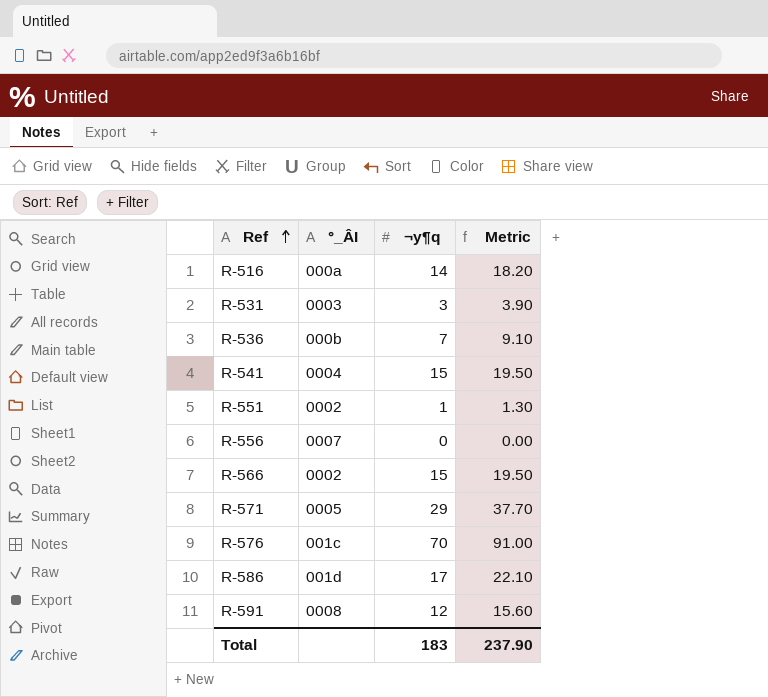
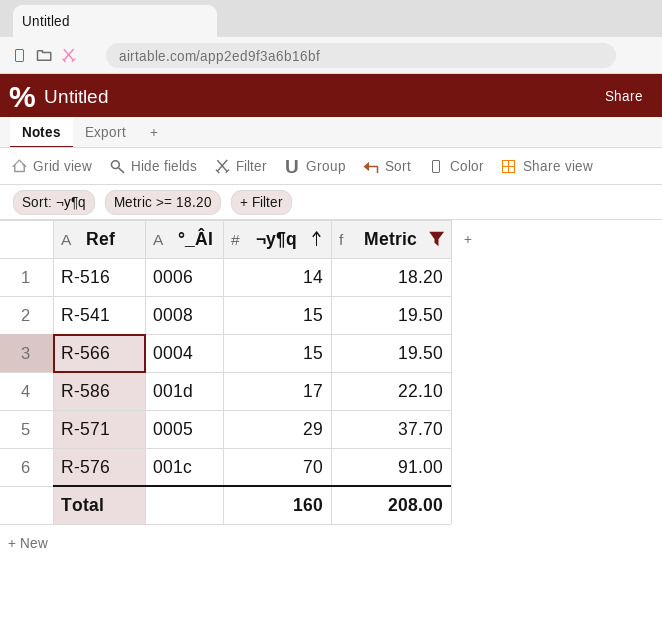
filter: none -> Metric >= 18.20
row order: Ref ascending -> ¬y¶q ascending
R-516 | °_ÂI: 000a -> 0006
R-541 | °_ÂI: 0004 -> 0008
R-566 | °_ÂI: 0002 -> 0004
Total | ¬y¶q: 183 -> 160
Total | Metric: 237.90 -> 208.00

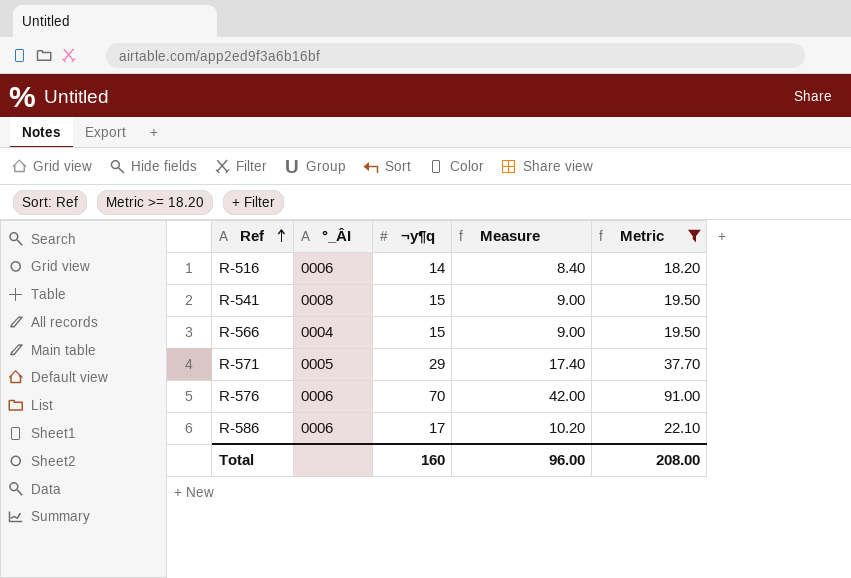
row order: ¬y¶q ascending -> Ref ascending
column Measure | formula: none -> [¬y¶q] * 0.6
R-576 | °_ÂI: 001c -> 0006
R-586 | °_ÂI: 001d -> 0006

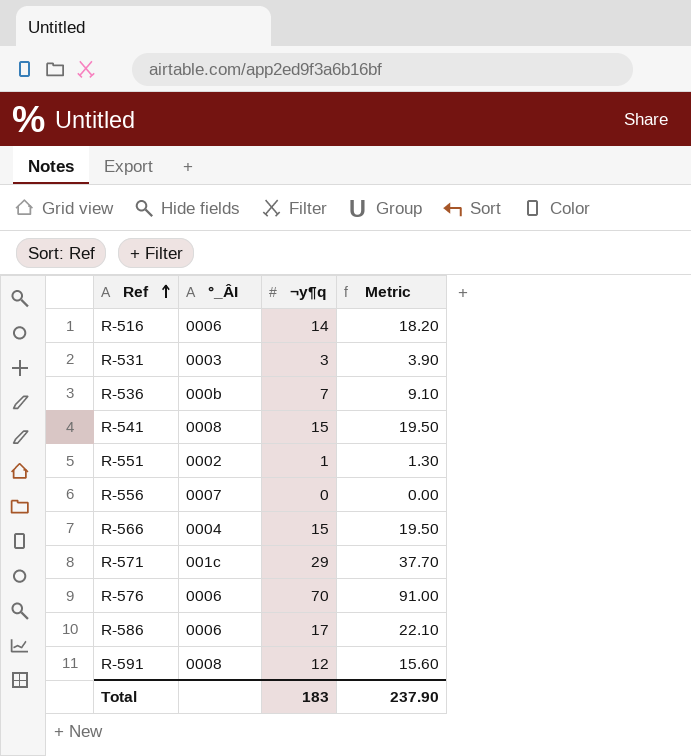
filter: Metric >= 18.20 -> none
column Measure | formula: [¬y¶q] * 0.6 -> none
R-571 | °_ÂI: 0005 -> 001c
Total | ¬y¶q: 160 -> 183
Total | Metric: 208.00 -> 237.90

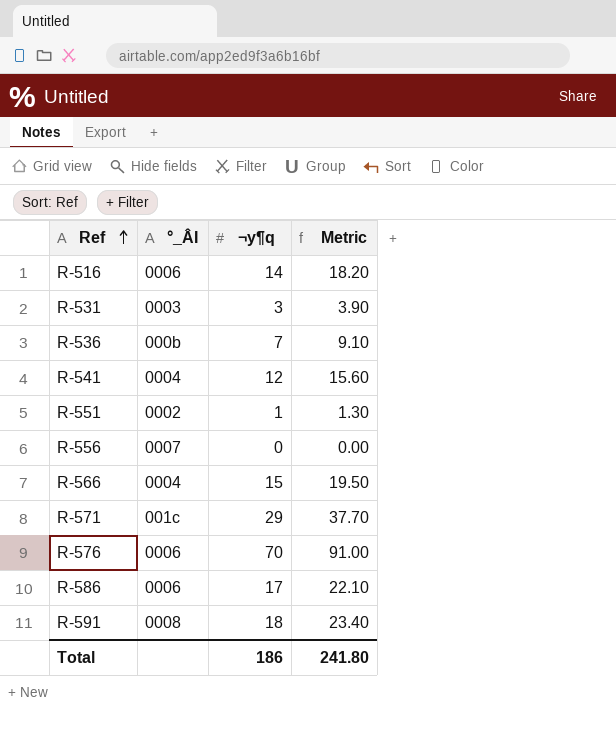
R-541 | °_ÂI: 0008 -> 0004
R-541 | ¬y¶q: 15 -> 12
R-541 | Metric: 19.50 -> 15.60
R-591 | ¬y¶q: 12 -> 18
R-591 | Metric: 15.60 -> 23.40
Total | ¬y¶q: 183 -> 186
Total | Metric: 237.90 -> 241.80

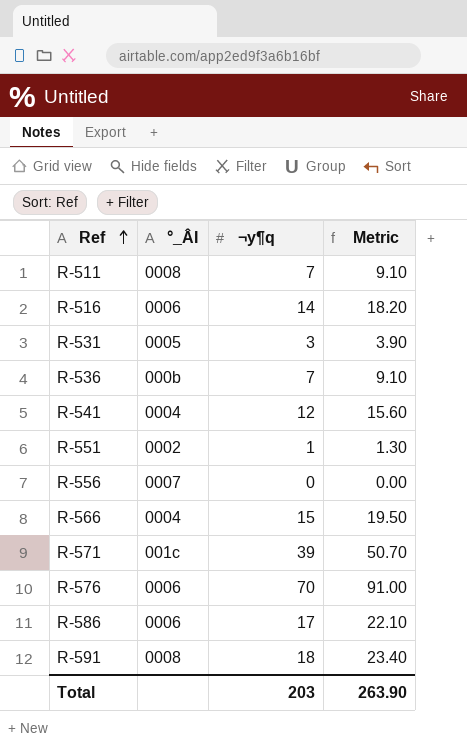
row R-511: none -> 0008 | 7 | 9.10
R-531 | °_ÂI: 0003 -> 0005
R-571 | ¬y¶q: 29 -> 39
R-571 | Metric: 37.70 -> 50.70
Total | ¬y¶q: 186 -> 203
Total | Metric: 241.80 -> 263.90

